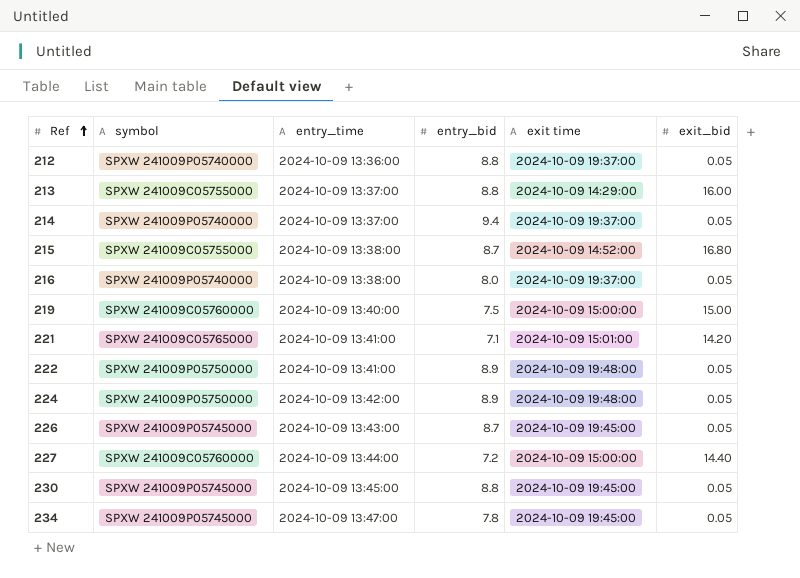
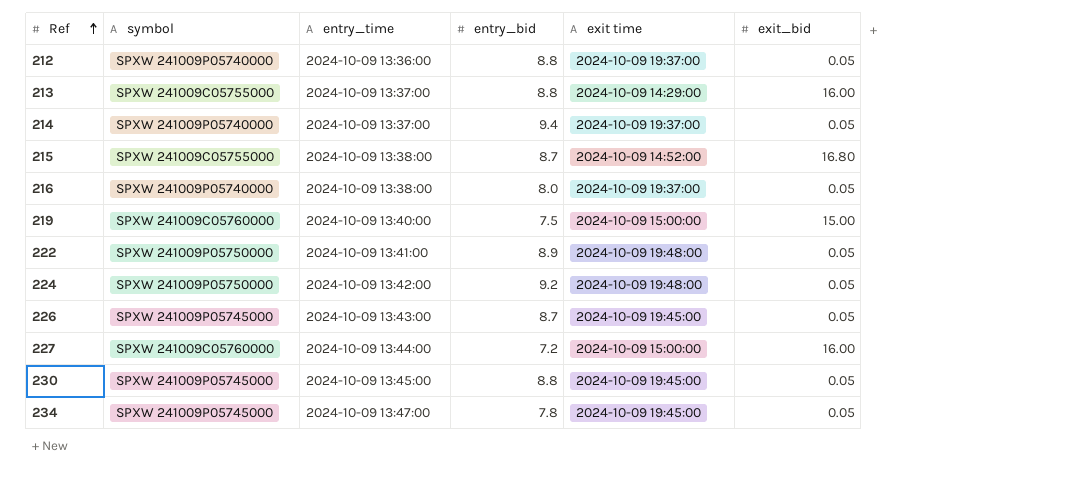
row 221: SPXW 241009C05765000 | 2024-10-09 13:41:00 | 7.1 | 2024-10-09 15:01:00 | 14.20 -> none
224 | entry_bid: 8.9 -> 9.2
227 | exit_bid: 14.40 -> 16.00

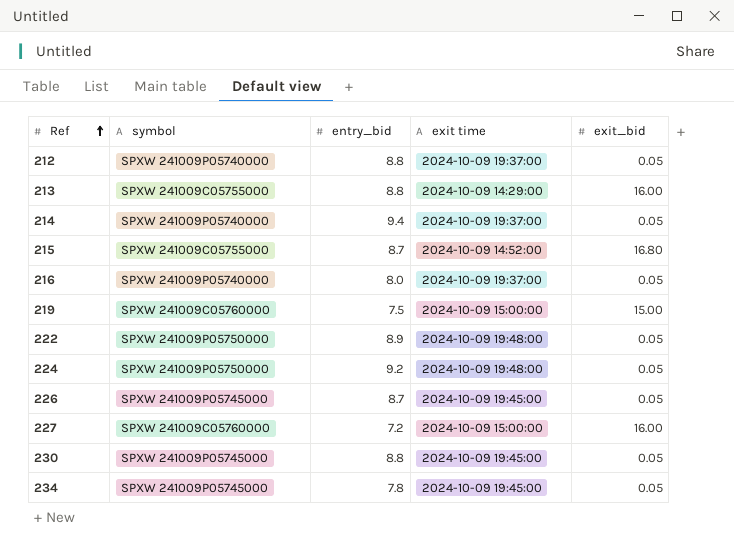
column entry_time | position: 3 -> none

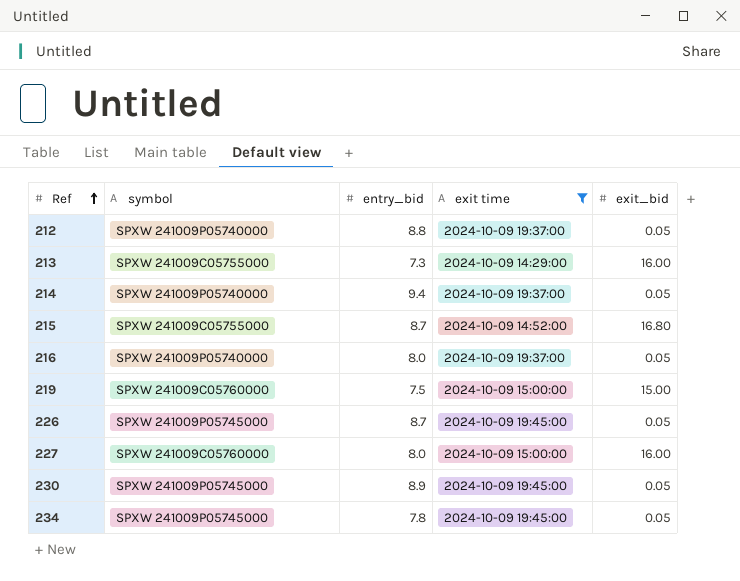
filter: none -> exit time != 2024-10-09 19:48:00
213 | entry_bid: 8.8 -> 7.3
227 | entry_bid: 7.2 -> 8.0
230 | entry_bid: 8.8 -> 8.9

